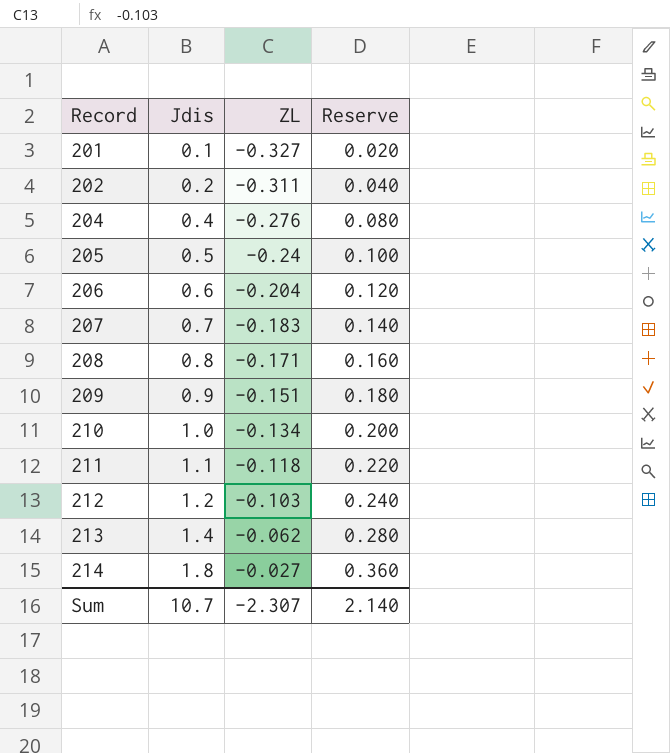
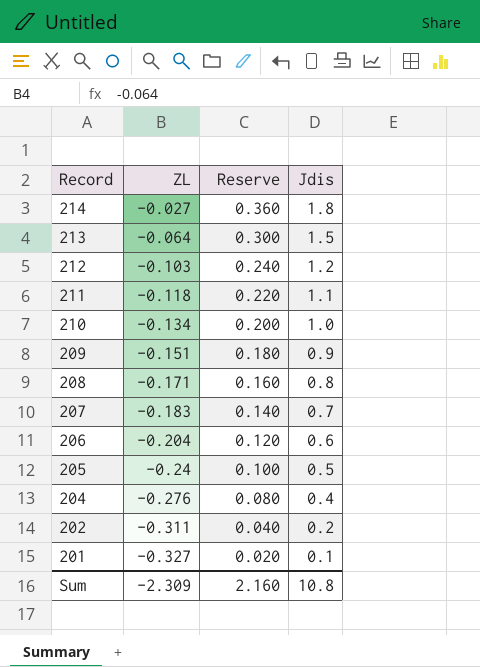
row order: Record ascending -> Record descending
column Jdis | position: 2 -> 4
213 | ZL: -0.062 -> -0.064
213 | Reserve: 0.280 -> 0.300
213 | Jdis: 1.4 -> 1.5
Sum | ZL: -2.307 -> -2.309
Sum | Reserve: 2.140 -> 2.160
Sum | Jdis: 10.7 -> 10.8

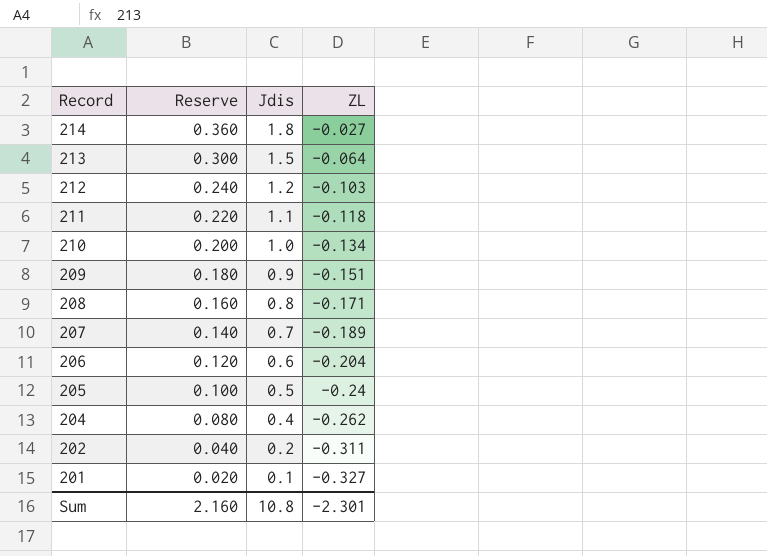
column ZL | position: 2 -> 4
207 | ZL: -0.183 -> -0.189
204 | ZL: -0.276 -> -0.262
Sum | ZL: -2.309 -> -2.301

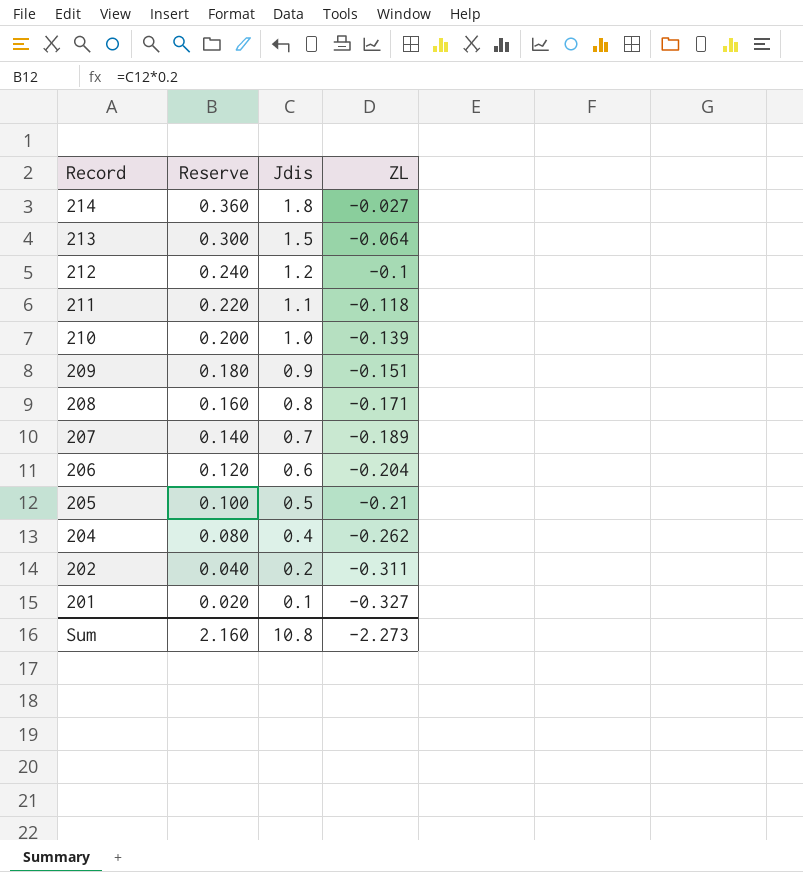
212 | ZL: -0.103 -> -0.1
210 | ZL: -0.134 -> -0.139
205 | ZL: -0.24 -> -0.21
Sum | ZL: -2.301 -> -2.273

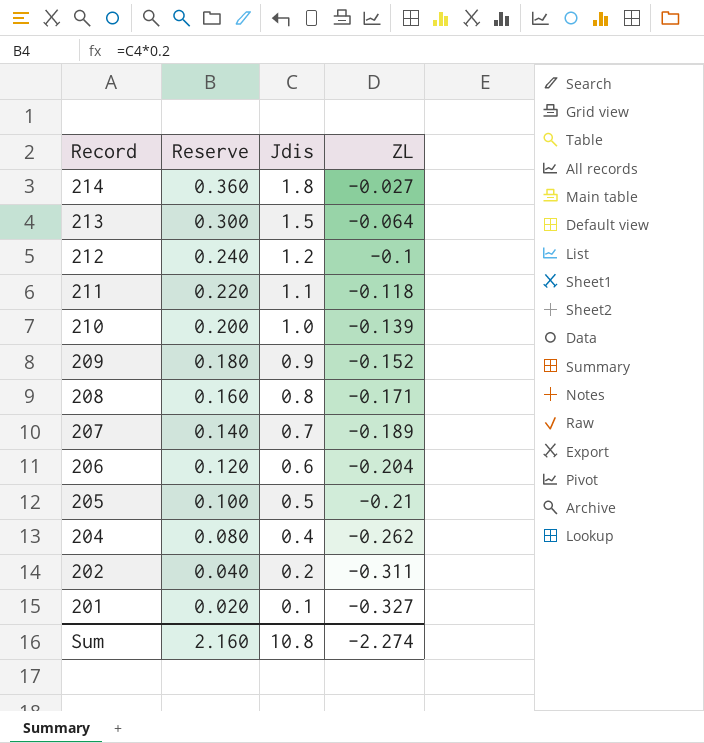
209 | ZL: -0.151 -> -0.152
Sum | ZL: -2.273 -> -2.274

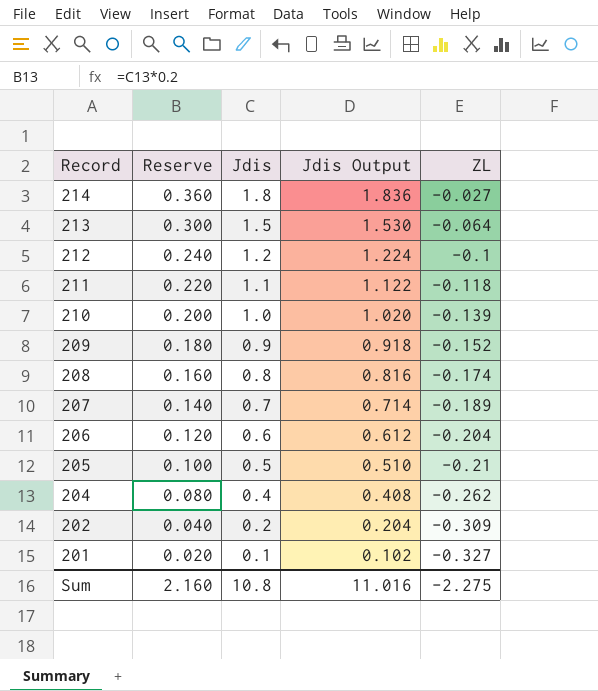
column Jdis Output | formula: none -> [Jdis] * 1.02
208 | ZL: -0.171 -> -0.174
202 | ZL: -0.311 -> -0.309
Sum | ZL: -2.274 -> -2.275

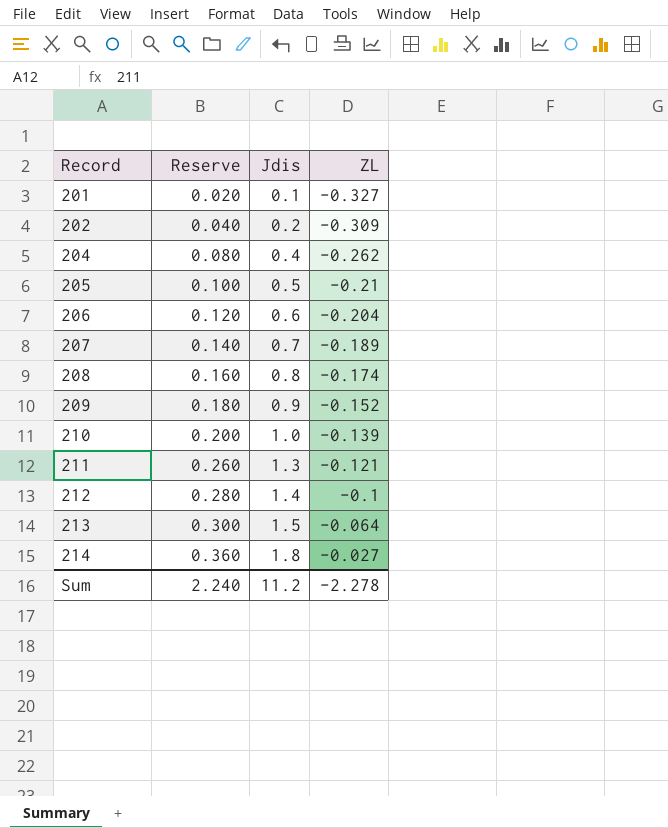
row order: Record descending -> Record ascending
column Jdis Output | formula: [Jdis] * 1.02 -> none
211 | Reserve: 0.220 -> 0.260
211 | Jdis: 1.1 -> 1.3
211 | ZL: -0.118 -> -0.121
212 | Reserve: 0.240 -> 0.280
212 | Jdis: 1.2 -> 1.4
Sum | Reserve: 2.160 -> 2.240
Sum | Jdis: 10.8 -> 11.2
Sum | ZL: -2.275 -> -2.278

